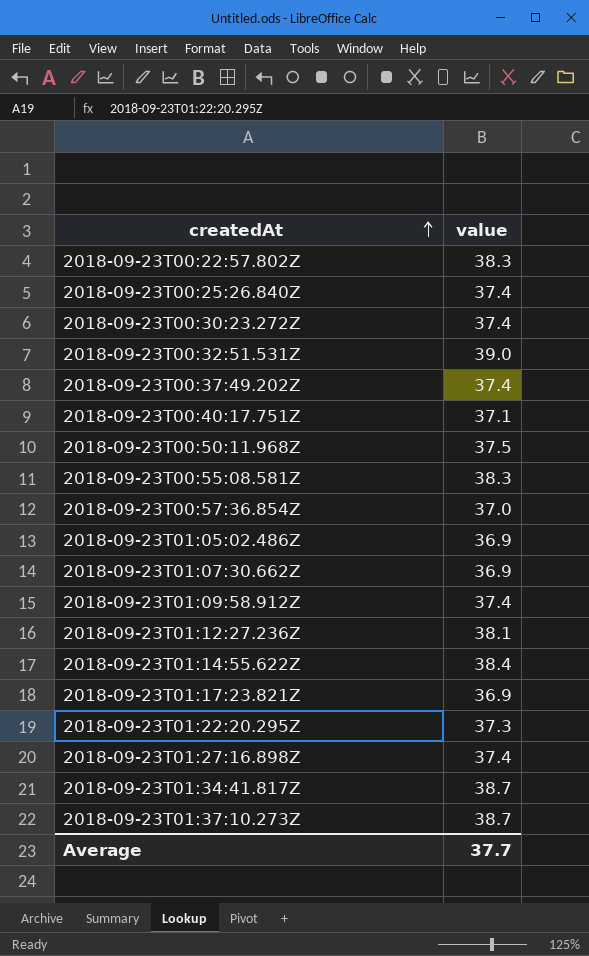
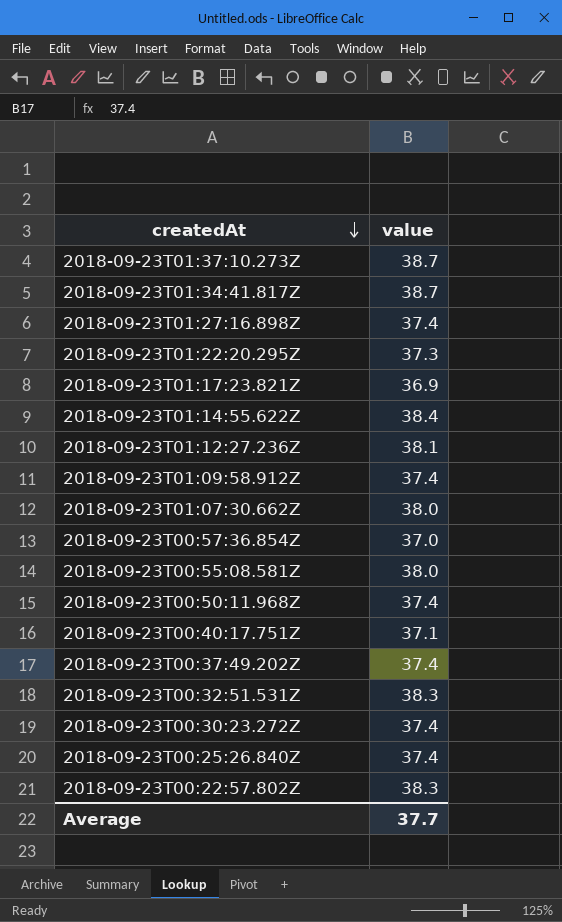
row order: createdAt ascending -> createdAt descending
row 2018-09-23T01:05:02.486Z: 36.9 -> none
2018-09-23T01:07:30.662Z | value: 36.9 -> 38.0
2018-09-23T00:55:08.581Z | value: 38.3 -> 38.0
2018-09-23T00:50:11.968Z | value: 37.5 -> 37.4
2018-09-23T00:32:51.531Z | value: 39.0 -> 38.3

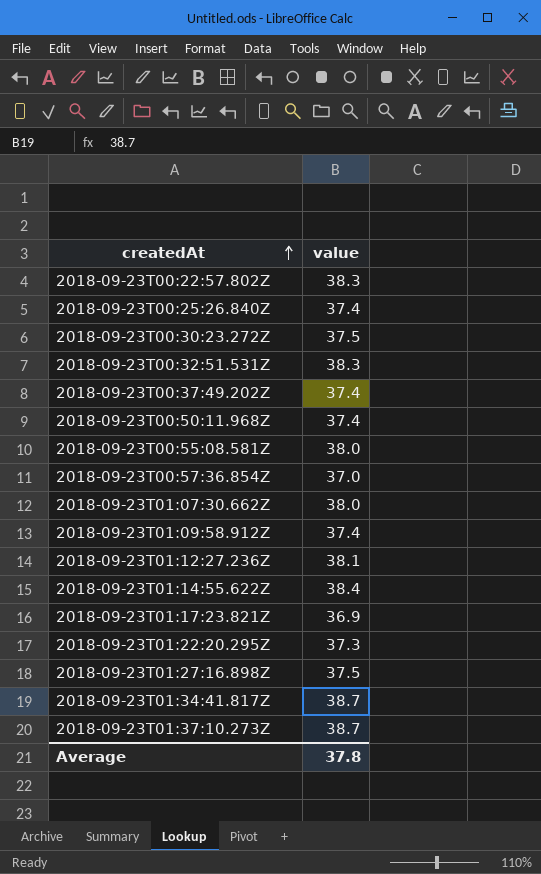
row order: createdAt descending -> createdAt ascending
row 2018-09-23T00:40:17.751Z: 37.1 -> none
2018-09-23T00:30:23.272Z | value: 37.4 -> 37.5
2018-09-23T01:27:16.898Z | value: 37.4 -> 37.5
Average | value: 37.7 -> 37.8

